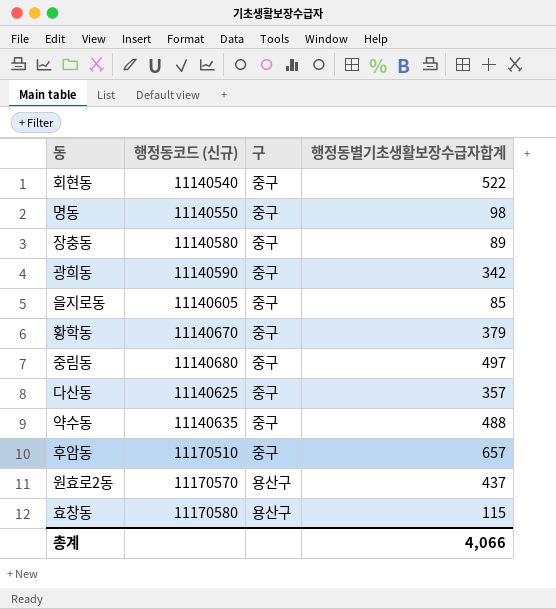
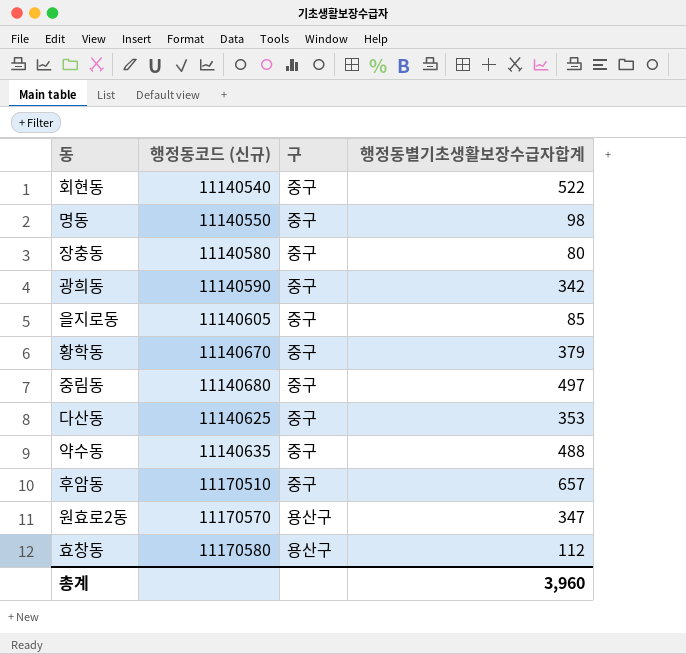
장충동 | 행정동별기초생활보장수급자합계: 89 -> 80
다산동 | 행정동별기초생활보장수급자합계: 357 -> 353
원효로2동 | 행정동별기초생활보장수급자합계: 437 -> 347
효창동 | 행정동별기초생활보장수급자합계: 115 -> 112
총계 | 행정동별기초생활보장수급자합계: 4,066 -> 3,960

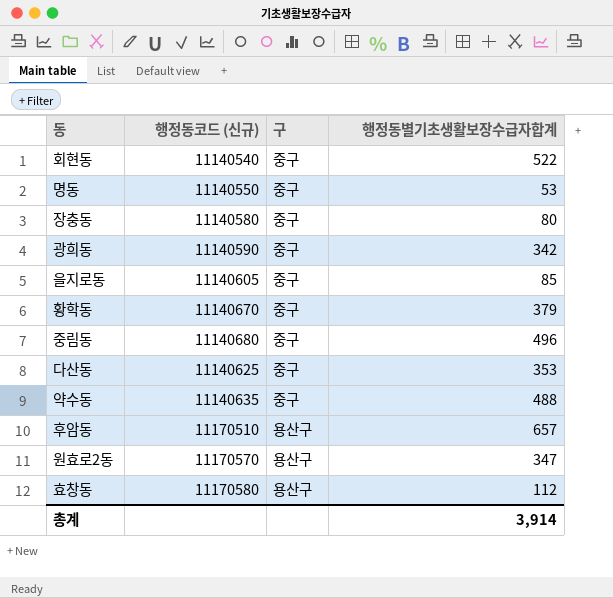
명동 | 행정동별기초생활보장수급자합계: 98 -> 53
중림동 | 행정동별기초생활보장수급자합계: 497 -> 496
후암동 | 구: 중구 -> 용산구
총계 | 행정동별기초생활보장수급자합계: 3,960 -> 3,914

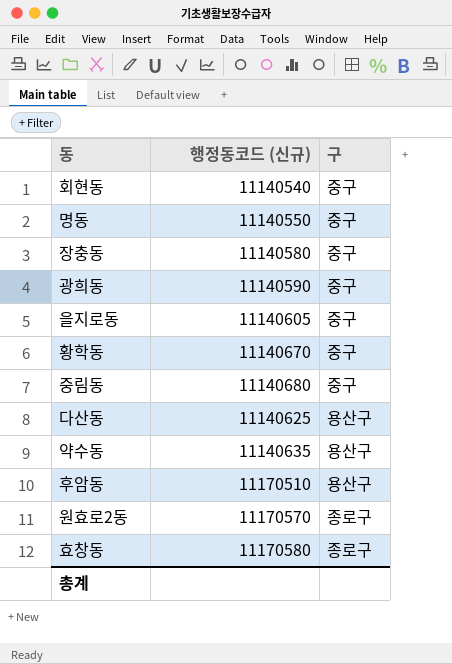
column 행정동별기초생활보장수급자합계 | position: 4 -> none
다산동 | 구: 중구 -> 용산구
약수동 | 구: 중구 -> 용산구
원효로2동 | 구: 용산구 -> 종로구
효창동 | 구: 용산구 -> 종로구

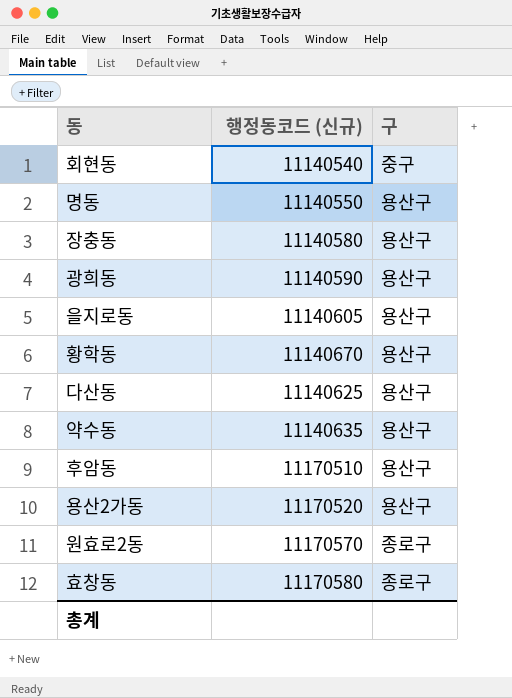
row 중림동: 11140680 | 중구 -> none
명동 | 구: 중구 -> 용산구
장충동 | 구: 중구 -> 용산구
광희동 | 구: 중구 -> 용산구
을지로동 | 구: 중구 -> 용산구
황학동 | 구: 중구 -> 용산구
row 용산2가동: none -> 11170520 | 용산구

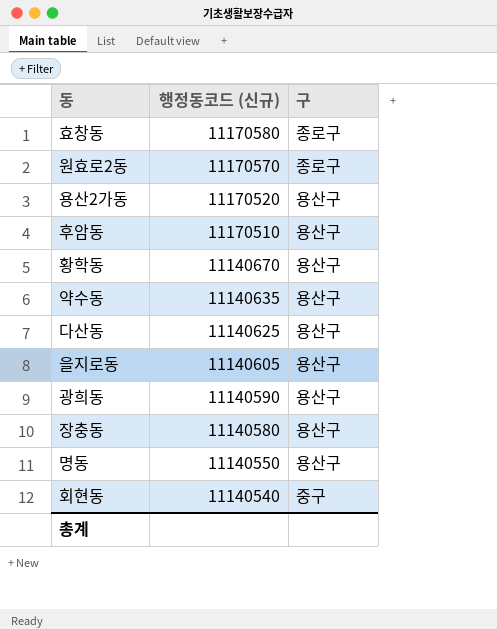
row order: none -> 행정동코드 (신규) descending

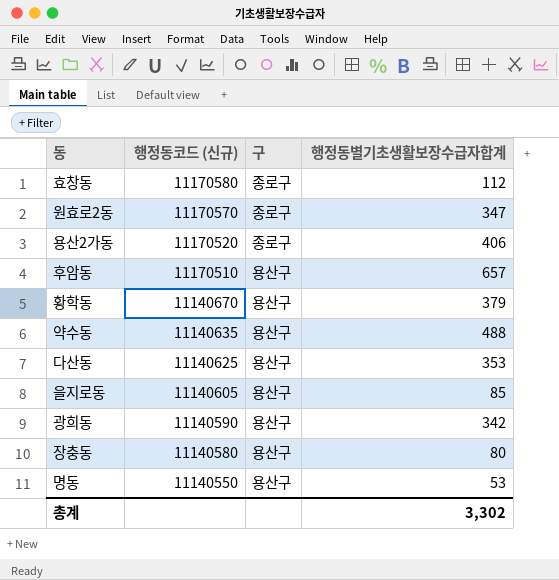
column 행정동별기초생활보장수급자합계 | position: none -> 4
row 회현동: 11140540 | 중구 -> none
용산2가동 | 구: 용산구 -> 종로구

